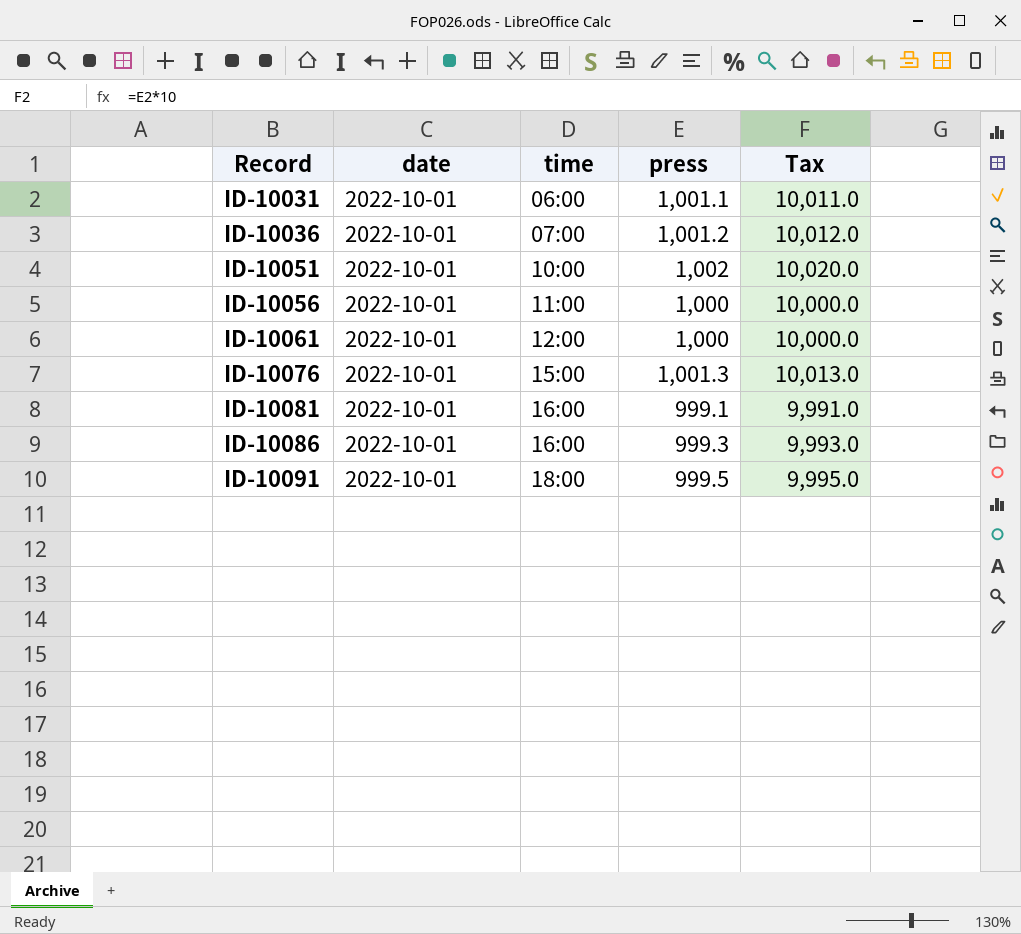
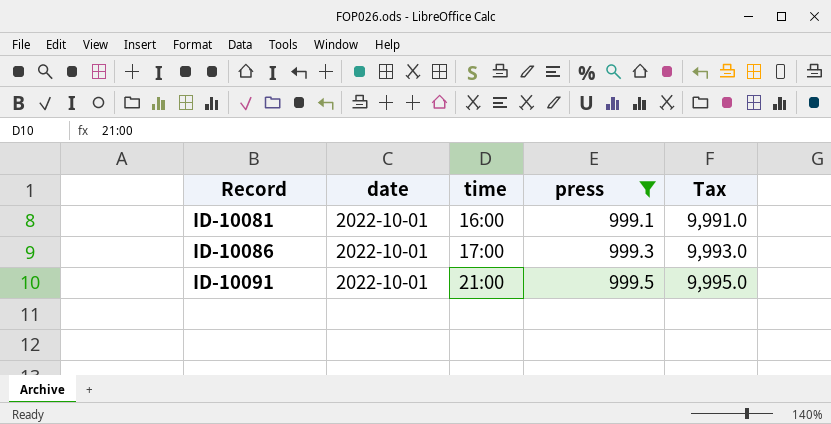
filter: none -> press <= 999.5
ID-10086 | time: 16:00 -> 17:00
ID-10091 | time: 18:00 -> 21:00

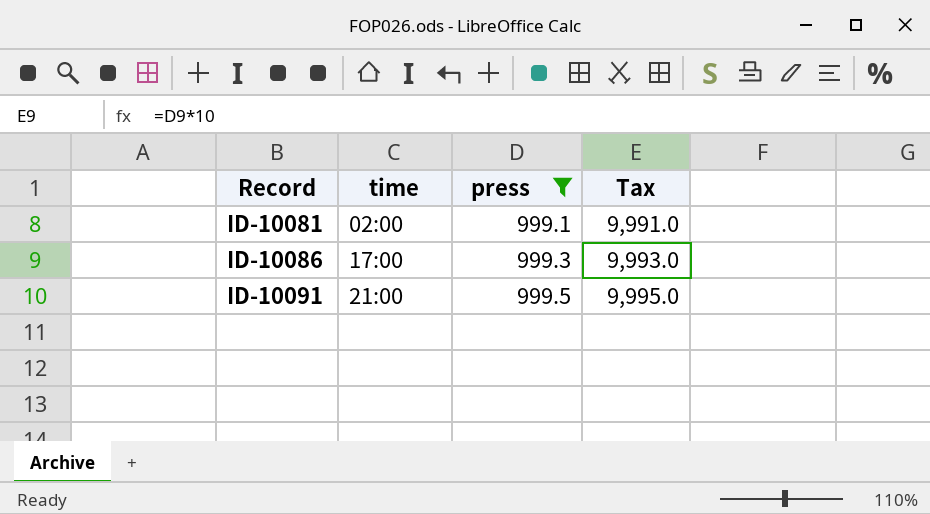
column date | position: 2 -> none
ID-10081 | time: 16:00 -> 02:00

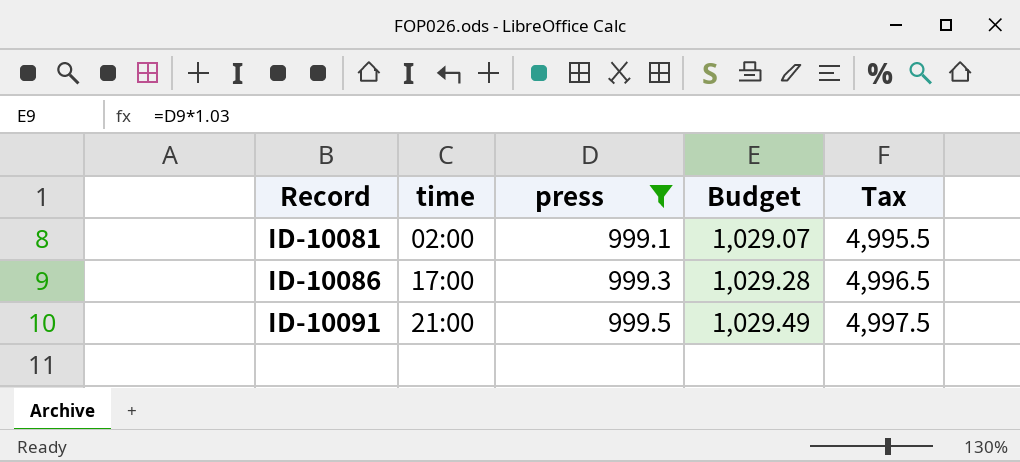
column Budget | formula: none -> [press] * 1.03
column Tax | formula: [press] * 10 -> [press] * 5

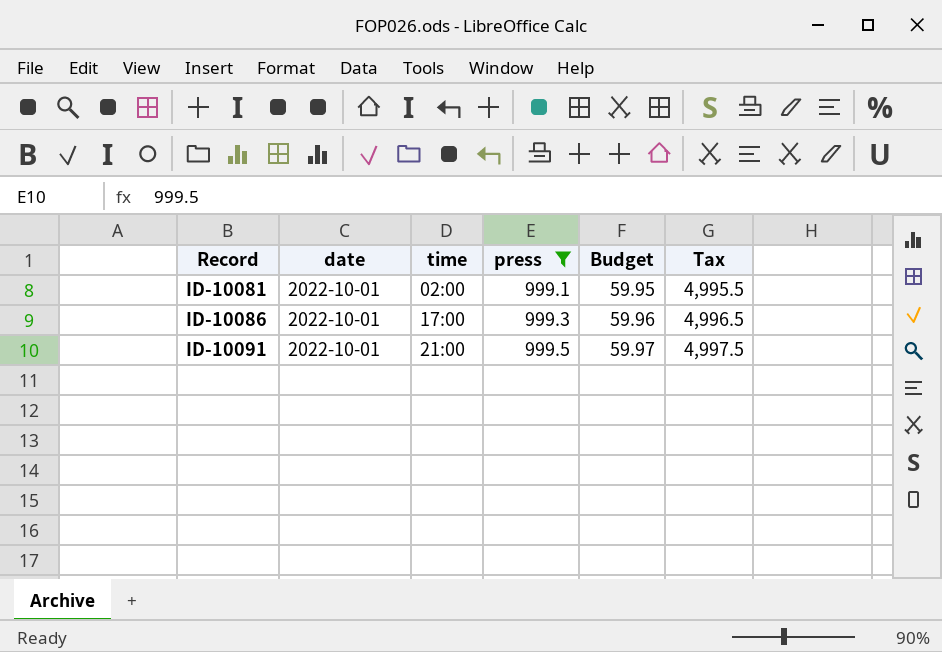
column date | position: none -> 2
column Budget | formula: [press] * 1.03 -> [press] * 0.06

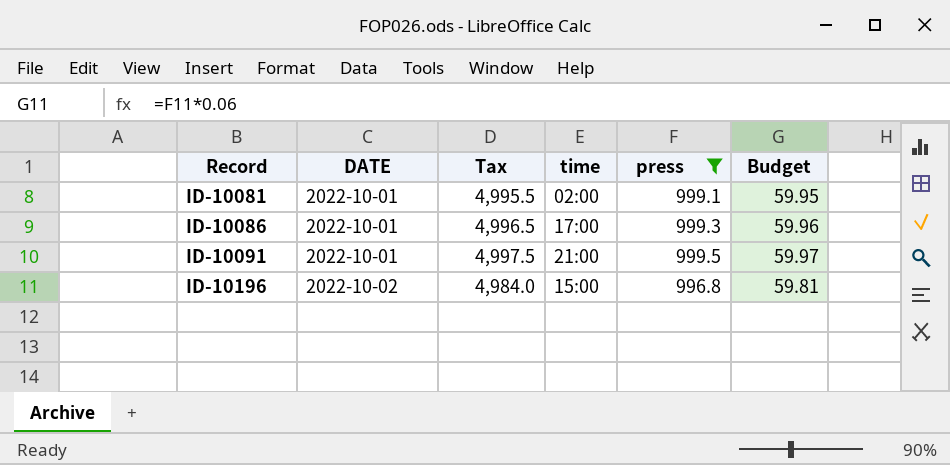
column name: date -> DATE
column Tax | position: 6 -> 3
row ID-10196: none -> 2022-10-02 | 4,984.0 | 15:00 | 996.8 | 59.81

